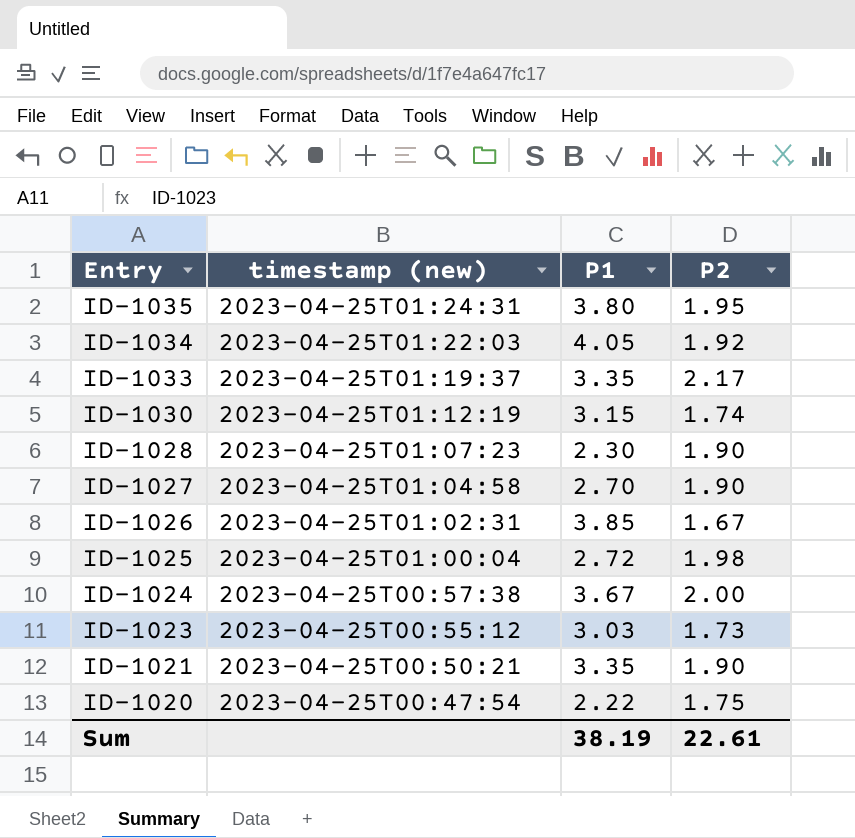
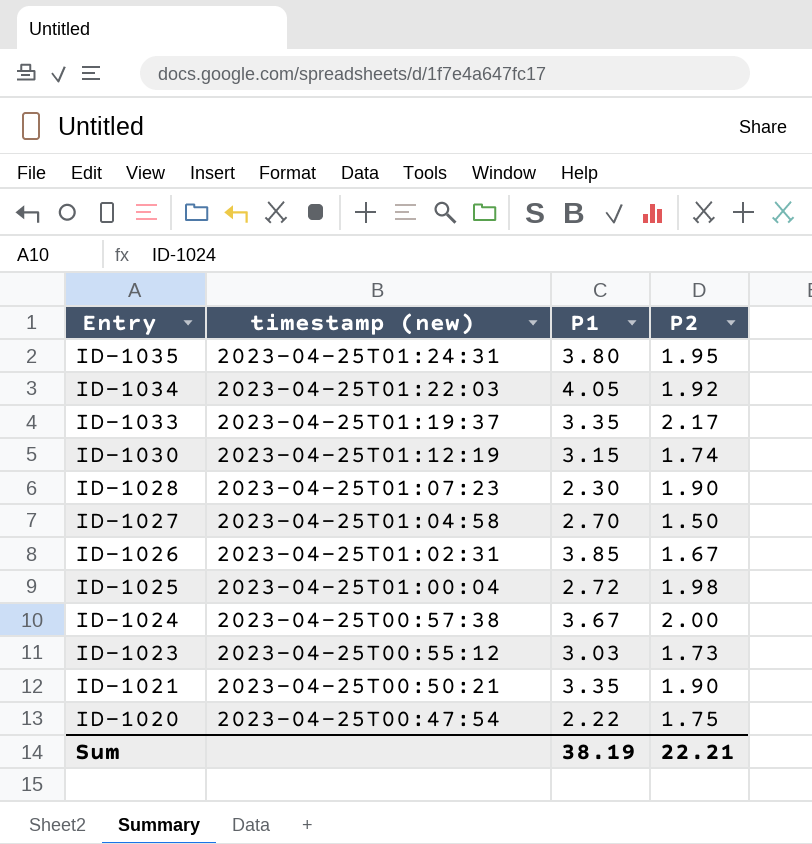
ID-1027 | P2: 1.90 -> 1.50
Sum | P2: 22.61 -> 22.21

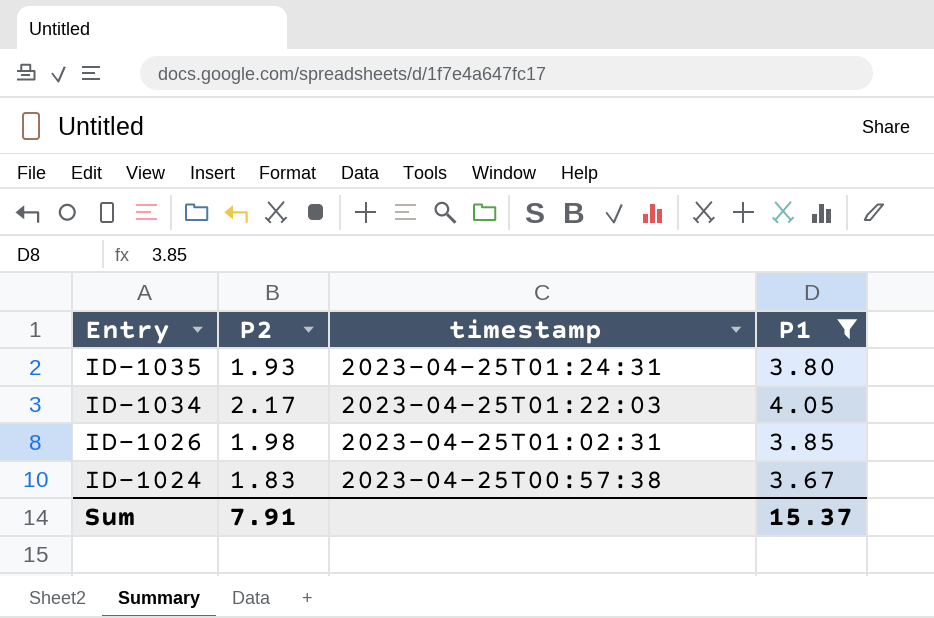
filter: none -> P1 >= 3.67
column P2 | position: 4 -> 2
column name: timestamp (new) -> timestamp
ID-1035 | P2: 1.95 -> 1.93
ID-1034 | P2: 1.92 -> 2.17
ID-1026 | P2: 1.67 -> 1.98
ID-1024 | P2: 2.00 -> 1.83
Sum | P2: 22.21 -> 7.91
Sum | P1: 38.19 -> 15.37

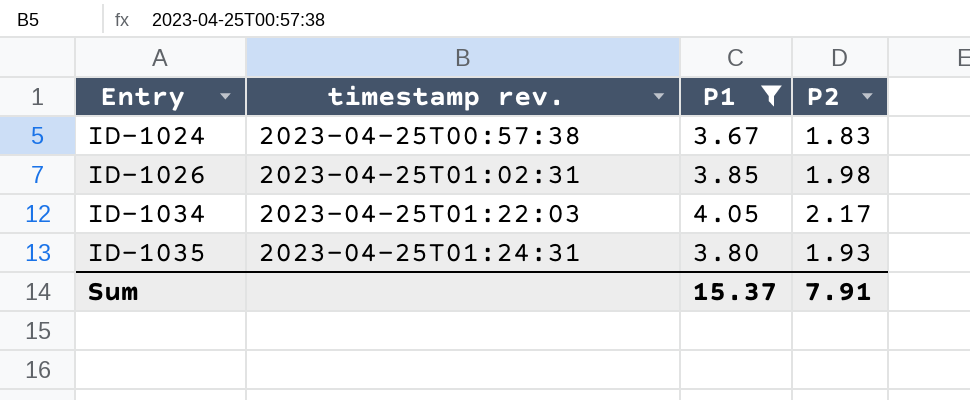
row order: Entry descending -> Entry ascending
column name: timestamp -> timestamp rev.
column P2 | position: 2 -> 4

